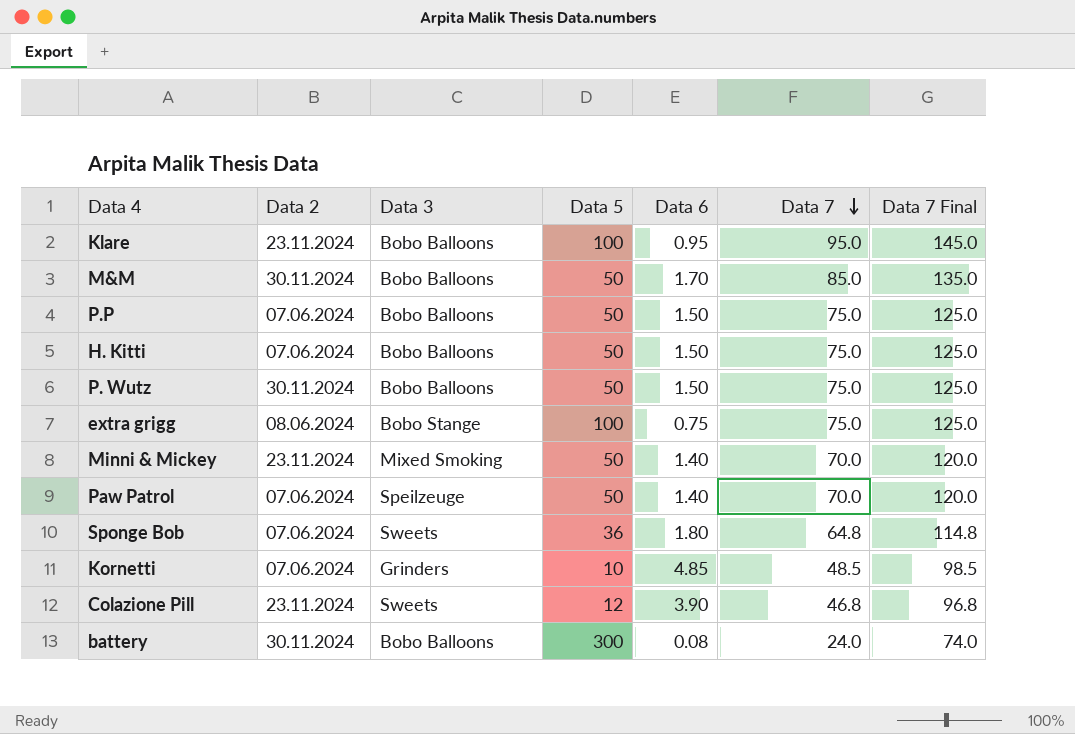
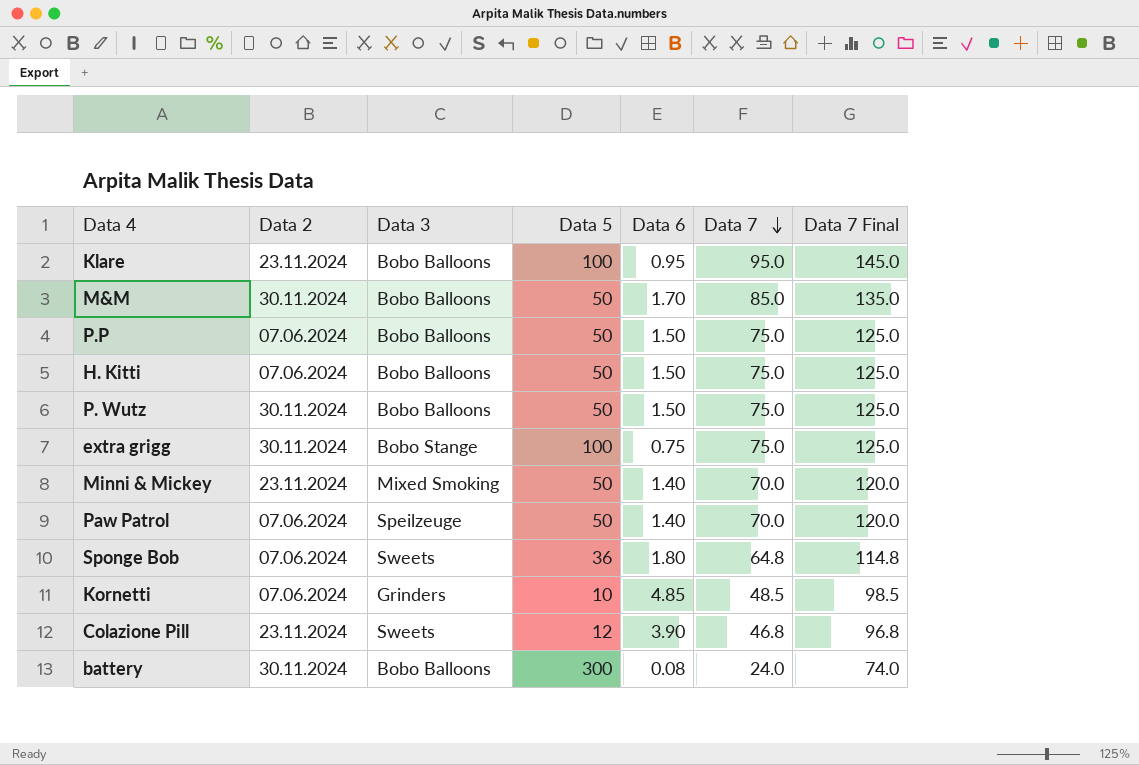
extra grigg | Data 2: 08.06.2024 -> 30.11.2024

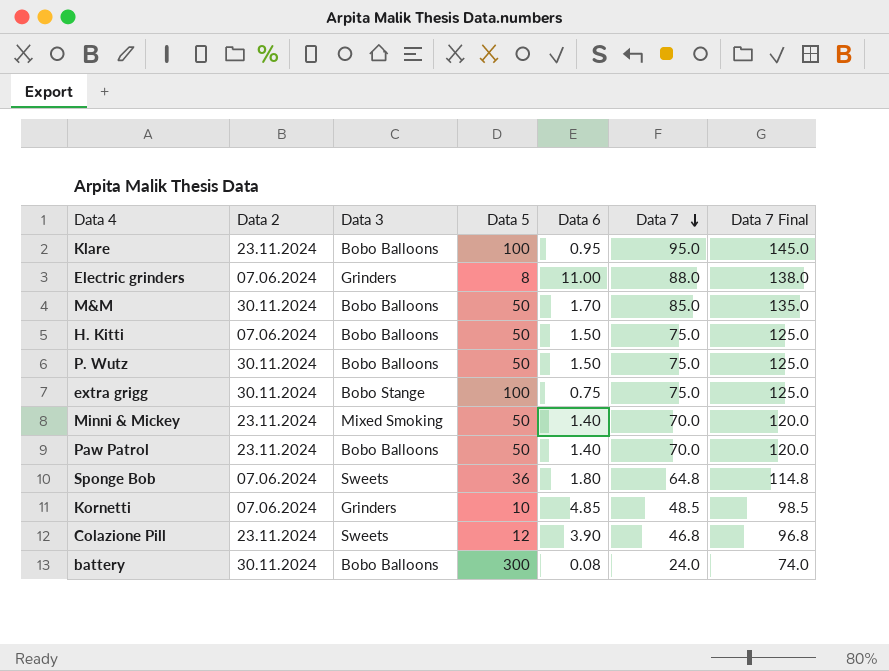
row P.P: 07.06.2024 | Bobo Balloons | 50 | 1.50 | 75.0 | 125.0 -> none
row Electric grinders: none -> 07.06.2024 | Grinders | 8 | 11.00 | 88.0 | 138.0
Paw Patrol | Data 2: 07.06.2024 -> 23.11.2024
Paw Patrol | Data 3: Speilzeuge -> Bobo Balloons

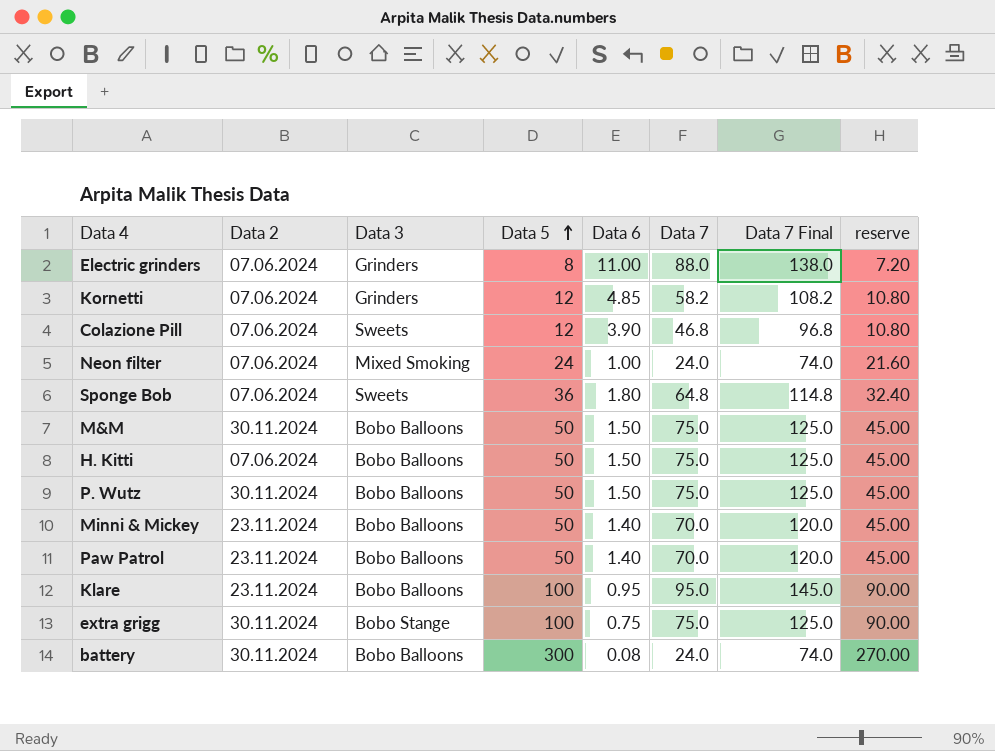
row order: Data 7 descending -> Data 5 ascending
column reserve | formula: none -> [Data 5] * 0.9
Kornetti | Data 5: 10 -> 12
Kornetti | Data 7: 48.5 -> 58.2
Kornetti | Data 7 Final: 98.5 -> 108.2
Colazione Pill | Data 2: 23.11.2024 -> 07.06.2024
row Neon filter: none -> 07.06.2024 | Mixed Smoking | 24 | 1.00 | 24.0 | 74.0 | 21.60
M&M | Data 6: 1.70 -> 1.50
M&M | Data 7: 85.0 -> 75.0
M&M | Data 7 Final: 135.0 -> 125.0
Minni & Mickey | Data 3: Mixed Smoking -> Bobo Balloons

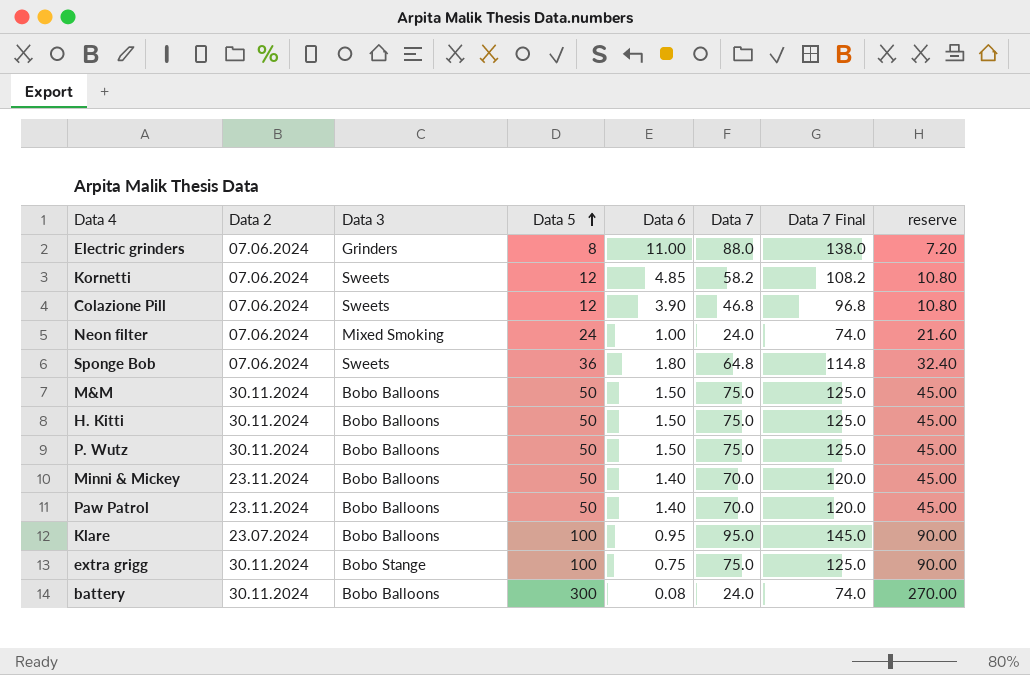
Kornetti | Data 3: Grinders -> Sweets
H. Kitti | Data 2: 07.06.2024 -> 30.11.2024
Klare | Data 2: 23.11.2024 -> 23.07.2024

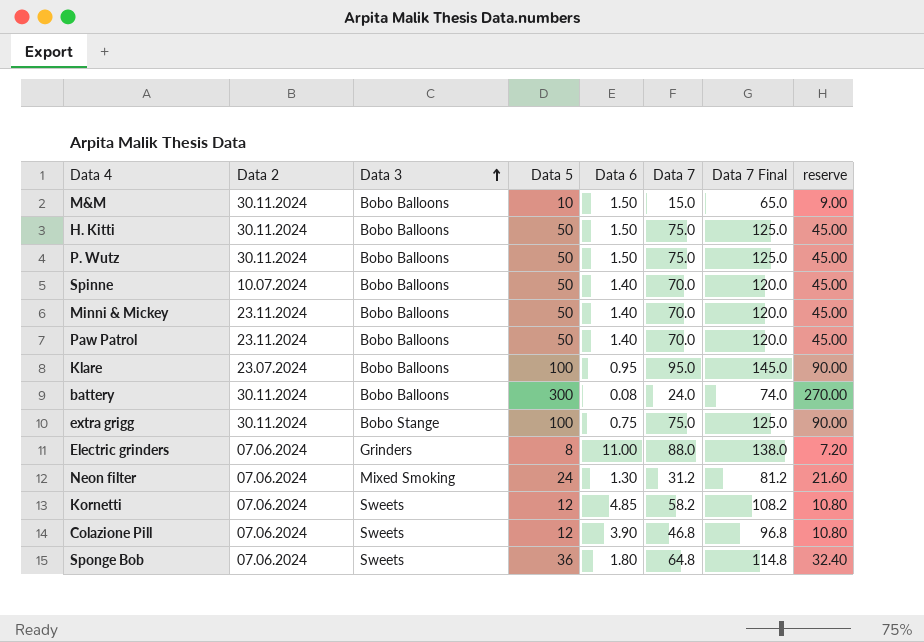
row order: Data 5 ascending -> Data 3 ascending
M&M | Data 5: 50 -> 10
M&M | Data 7: 75.0 -> 15.0
M&M | Data 7 Final: 125.0 -> 65.0
M&M | reserve: 45.00 -> 9.00
row Spinne: none -> 10.07.2024 | Bobo Balloons | 50 | 1.40 | 70.0 | 120.0 | 45.00
Neon filter | Data 6: 1.00 -> 1.30
Neon filter | Data 7: 24.0 -> 31.2
Neon filter | Data 7 Final: 74.0 -> 81.2

